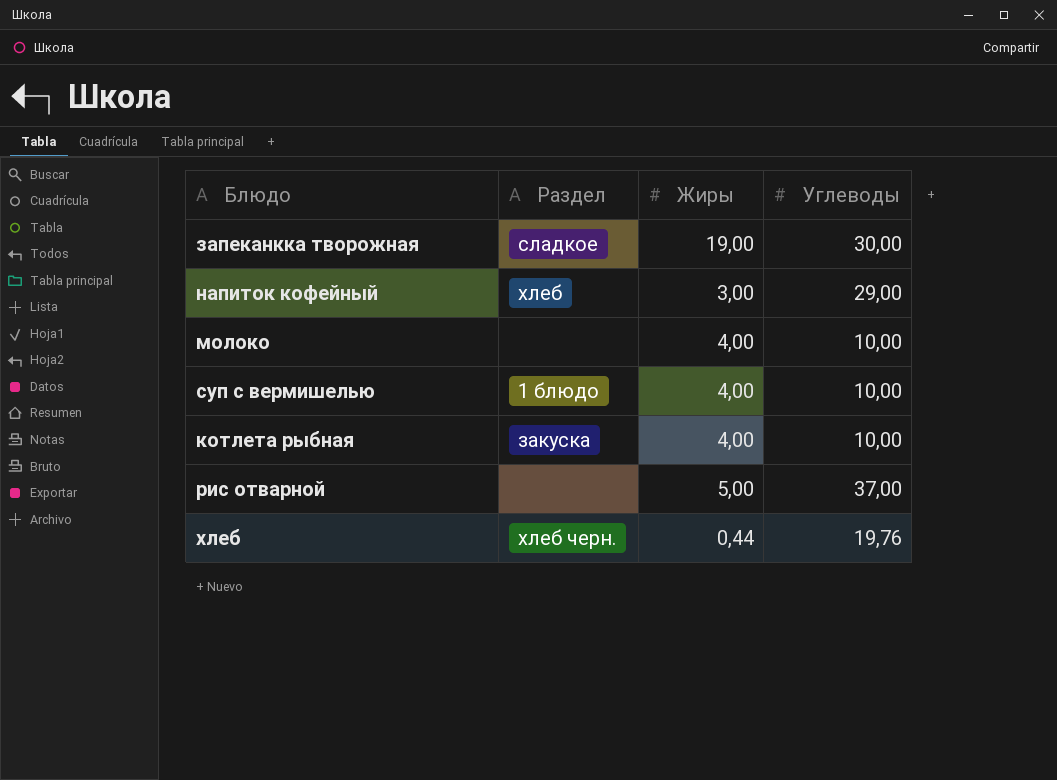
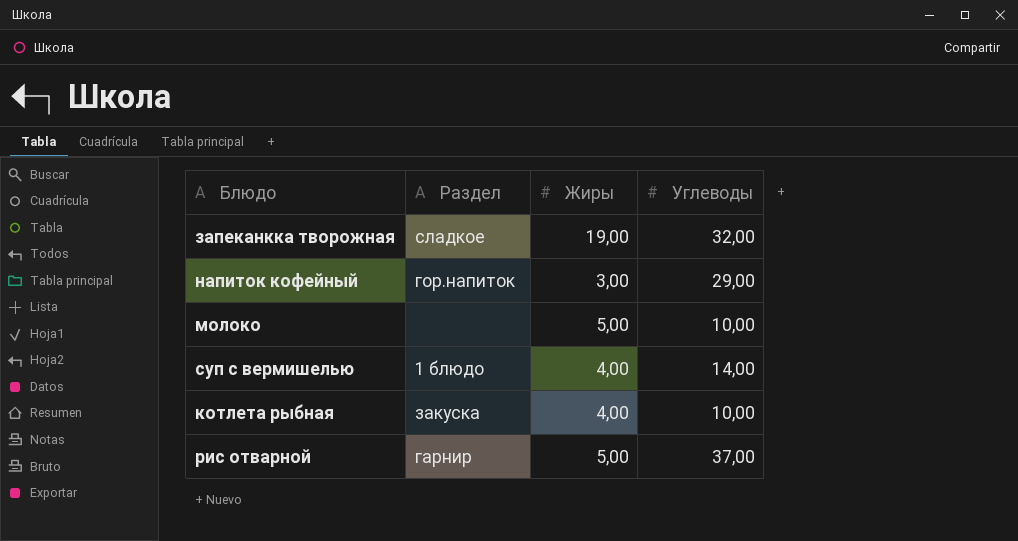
row хлеб: хлеб черн. | 0,44 | 19,76 -> none
запеканкка творожная | Углеводы: 30,00 -> 32,00
напиток кофейный | Раздел: хлеб -> гор.напиток
молоко | Жиры: 4,00 -> 5,00
суп с вермишелью | Углеводы: 10,00 -> 14,00
рис отварной | Раздел: none -> гарнир

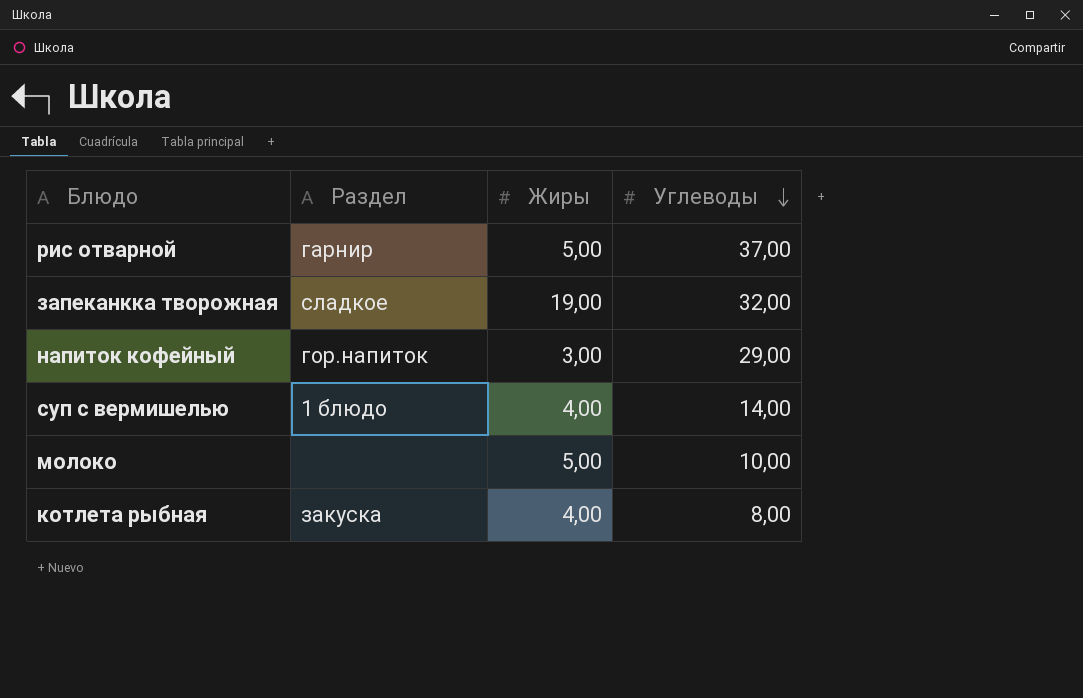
row order: none -> Углеводы descending
котлета рыбная | Углеводы: 10,00 -> 8,00

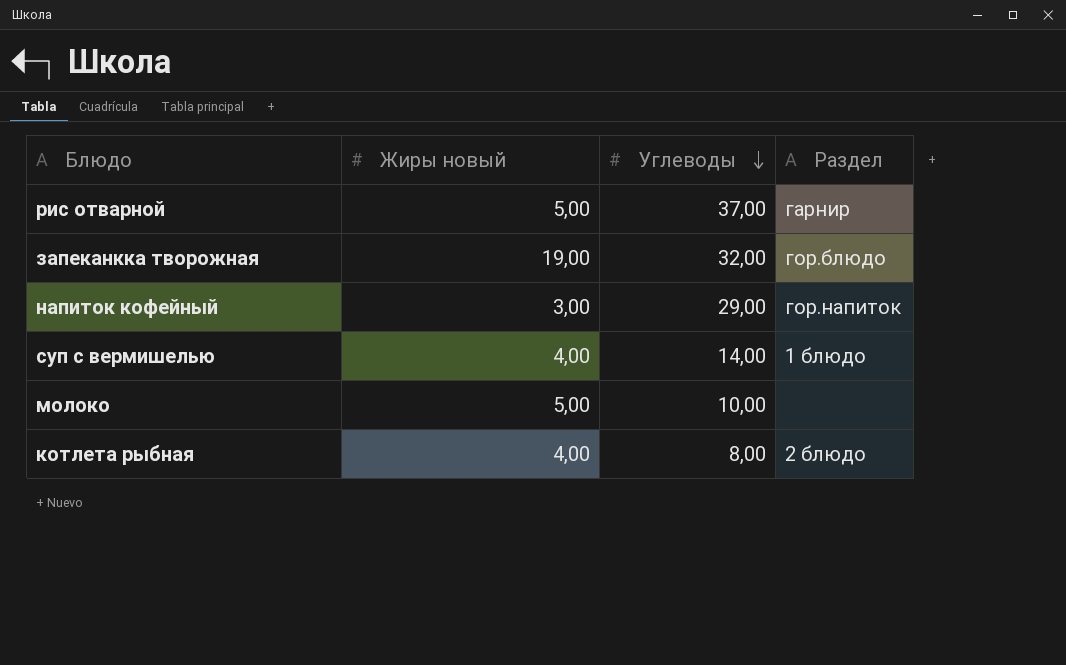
column name: Жиры -> Жиры новый
column Раздел | position: 2 -> 4
запеканкка творожная | Раздел: сладкое -> гор.блюдо
котлета рыбная | Раздел: закуска -> 2 блюдо

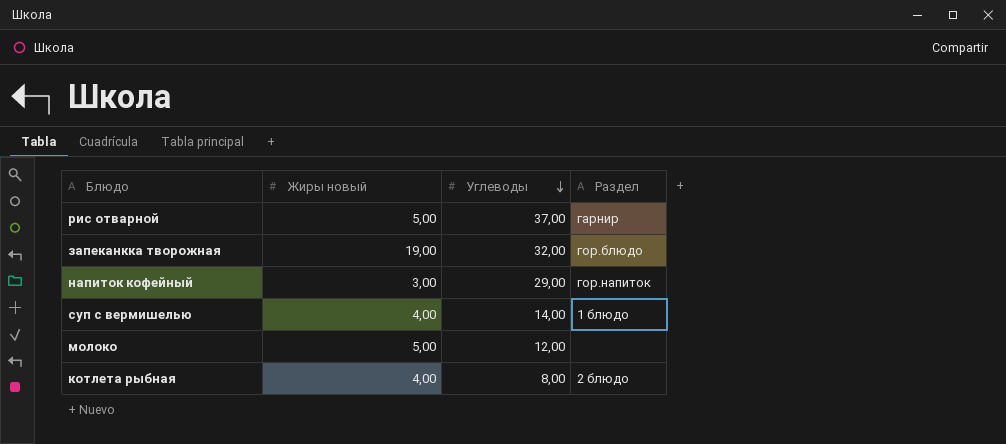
молоко | Углеводы: 10,00 -> 12,00

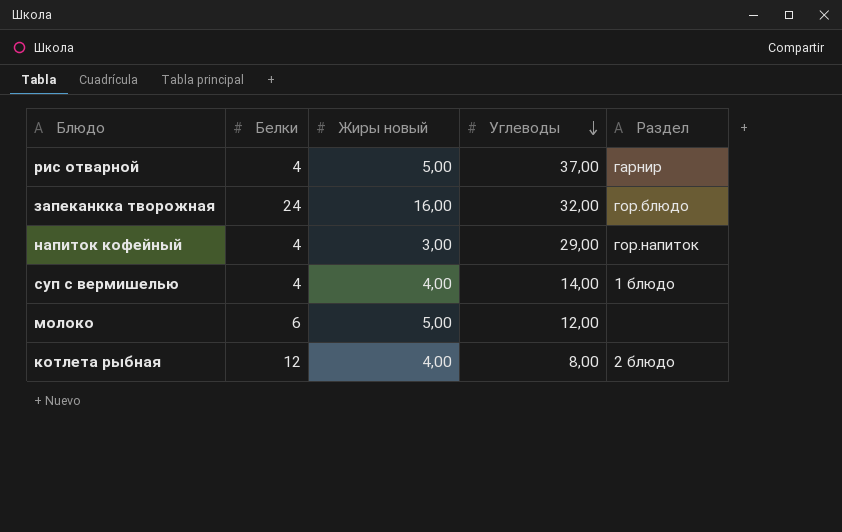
column Белки | position: none -> 2
запеканкка творожная | Жиры новый: 19,00 -> 16,00

